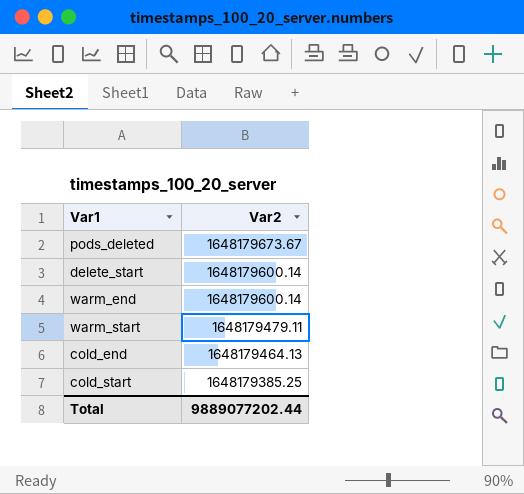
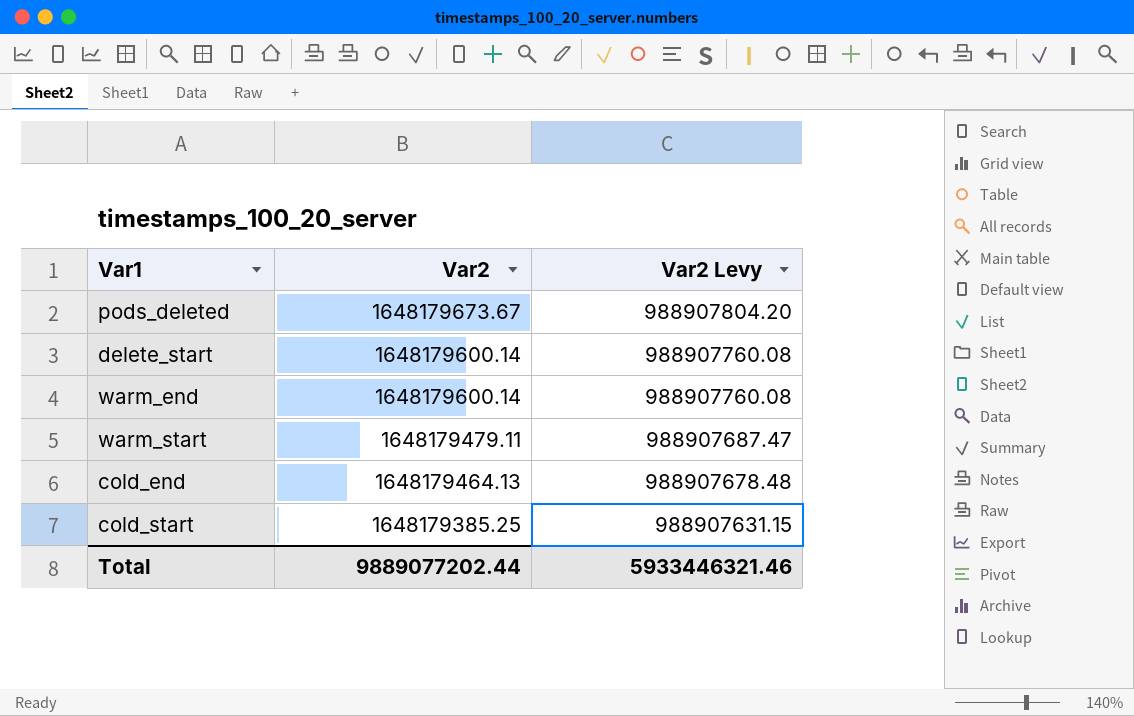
column Var2 Levy | formula: none -> [Var2] * 0.6

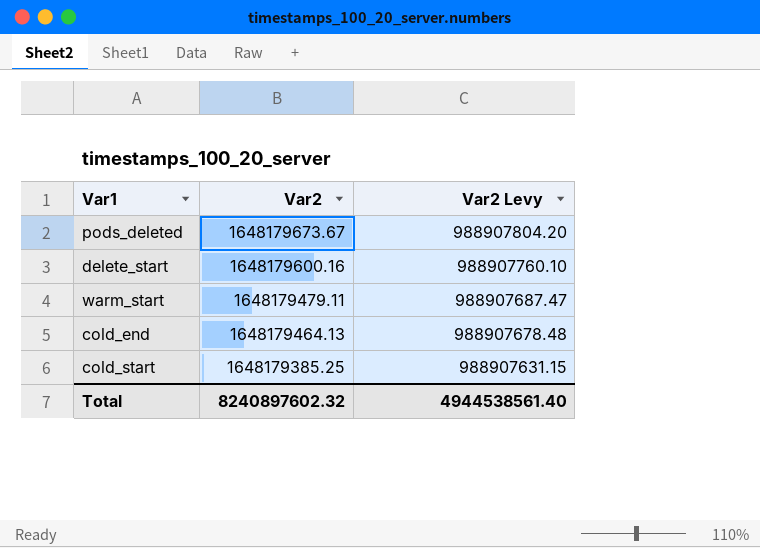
row warm_end: 1648179600.14 | 988907760.08 -> none
delete_start | Var2: 1648179600.14 -> 1648179600.16
delete_start | Var2 Levy: 988907760.08 -> 988907760.10
Total | Var2: 9889077202.44 -> 8240897602.32
Total | Var2 Levy: 5933446321.46 -> 4944538561.40

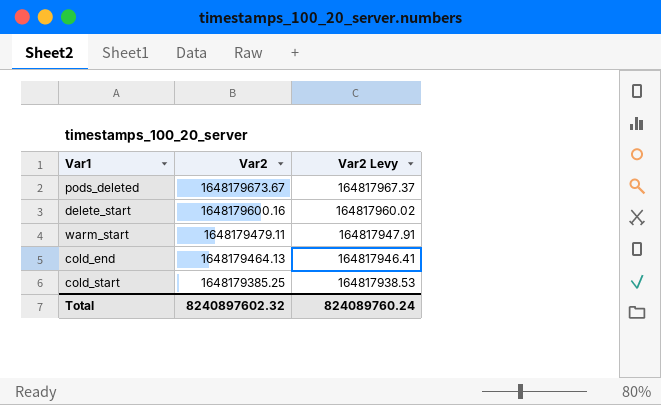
column Var2 Levy | formula: [Var2] * 0.6 -> [Var2] * 0.1
Total | Var2 Levy: 4944538561.40 -> 824089760.24

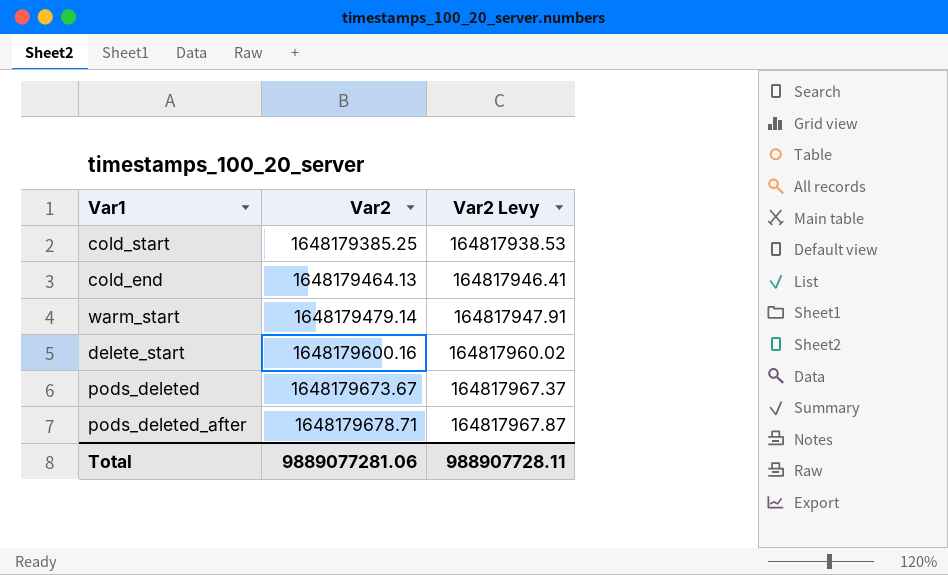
row order: Var2 descending -> Var2 ascending
warm_start | Var2: 1648179479.11 -> 1648179479.14
row pods_deleted_after: none -> 1648179678.71 | 164817967.87
Total | Var2: 8240897602.32 -> 9889077281.06
Total | Var2 Levy: 824089760.24 -> 988907728.11

